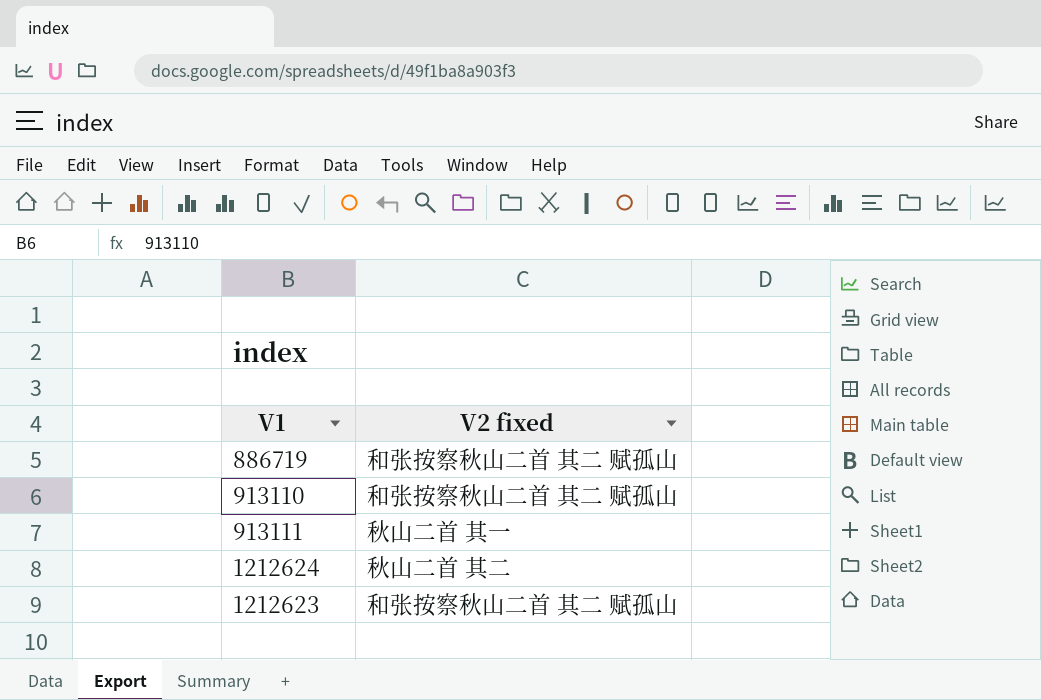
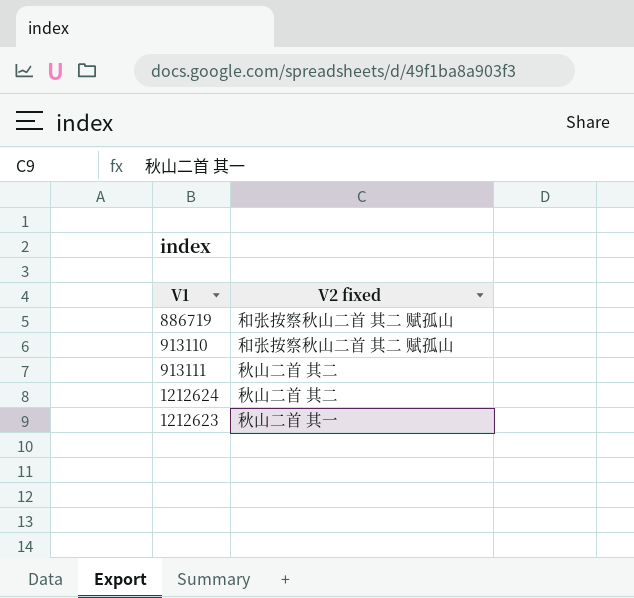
913111 | V2 fixed: 秋山二首 其一 -> 秋山二首 其二
1212623 | V2 fixed: 和张按察秋山二首 其二 赋孤山 -> 秋山二首 其一

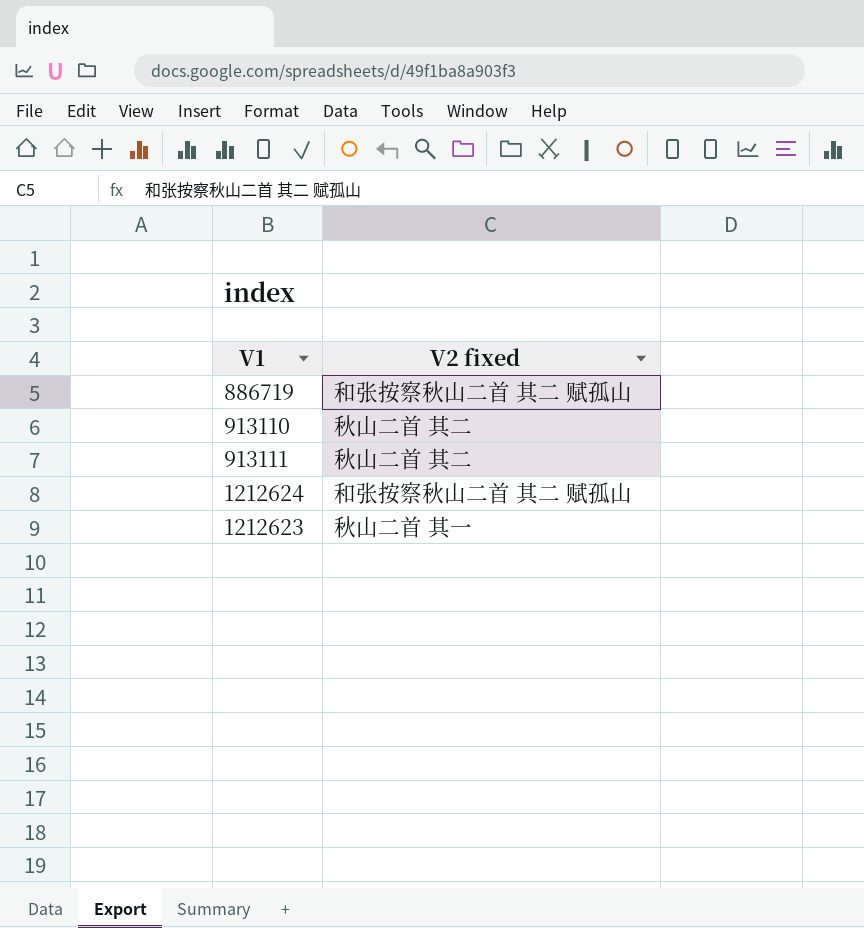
913110 | V2 fixed: 和张按察秋山二首 其二 赋孤山 -> 秋山二首 其二
1212624 | V2 fixed: 秋山二首 其二 -> 和张按察秋山二首 其二 赋孤山

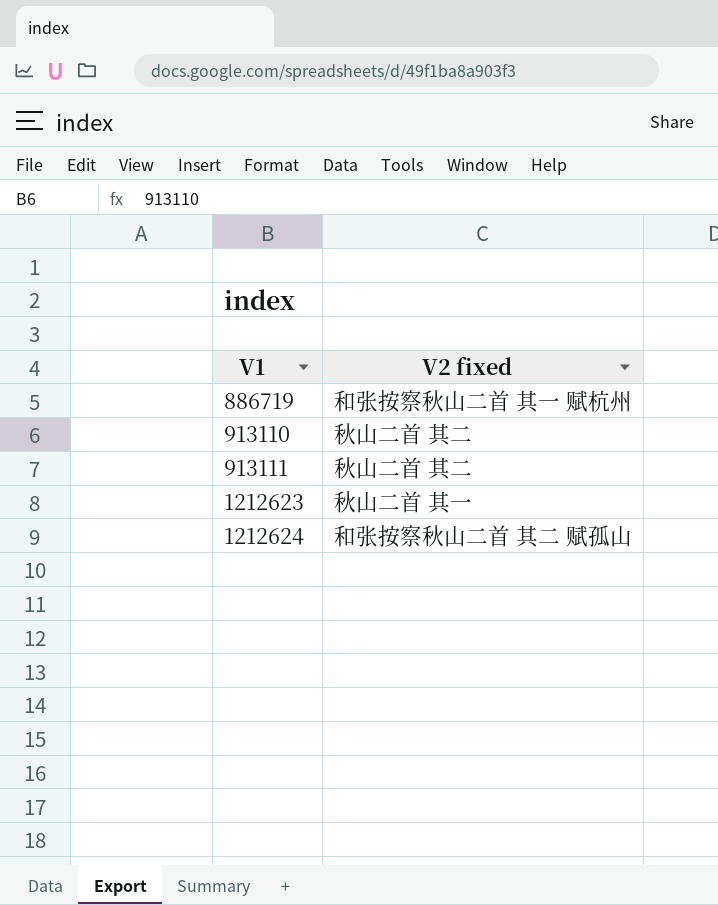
row order: none -> V1 ascending
886719 | V2 fixed: 和张按察秋山二首 其二 赋孤山 -> 和张按察秋山二首 其一 赋杭州

